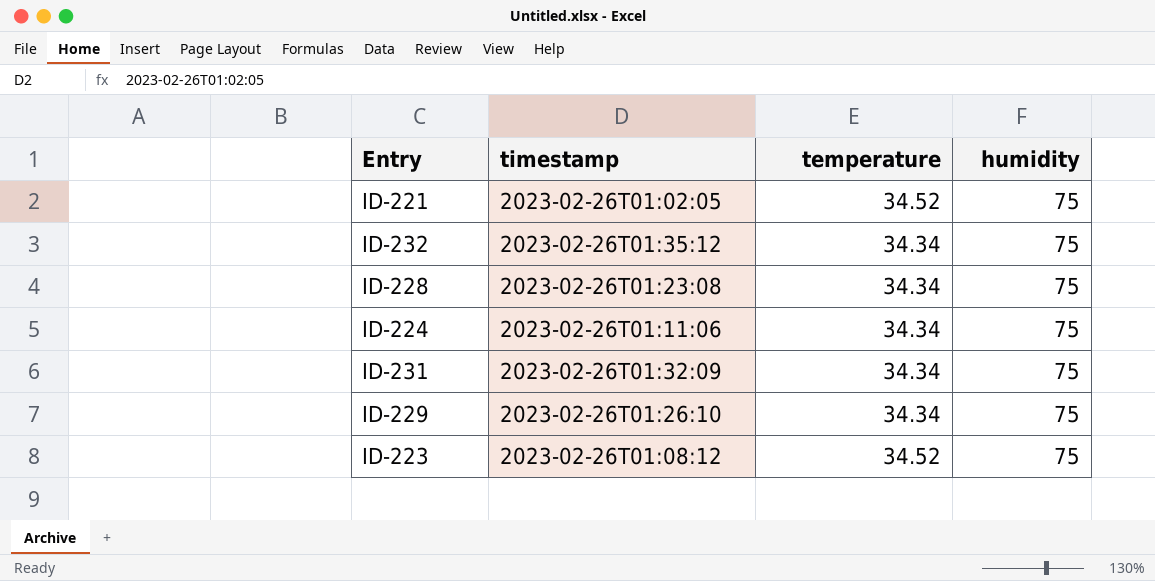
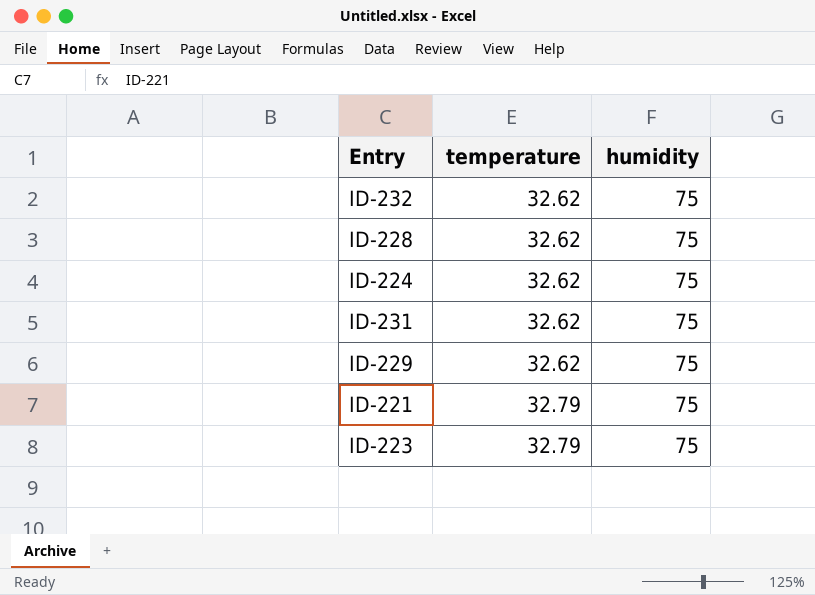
row order: none -> temperature ascending
column timestamp | position: 2 -> none
ID-232 | temperature: 34.34 -> 32.62
ID-228 | temperature: 34.34 -> 32.62
ID-224 | temperature: 34.34 -> 32.62
ID-231 | temperature: 34.34 -> 32.62
ID-229 | temperature: 34.34 -> 32.62
ID-221 | temperature: 34.52 -> 32.79
ID-223 | temperature: 34.52 -> 32.79

